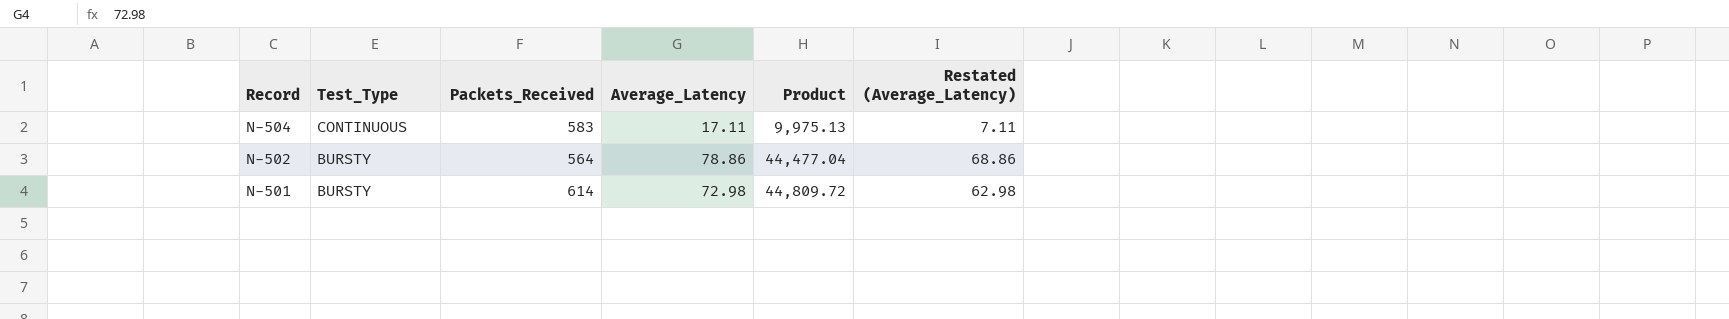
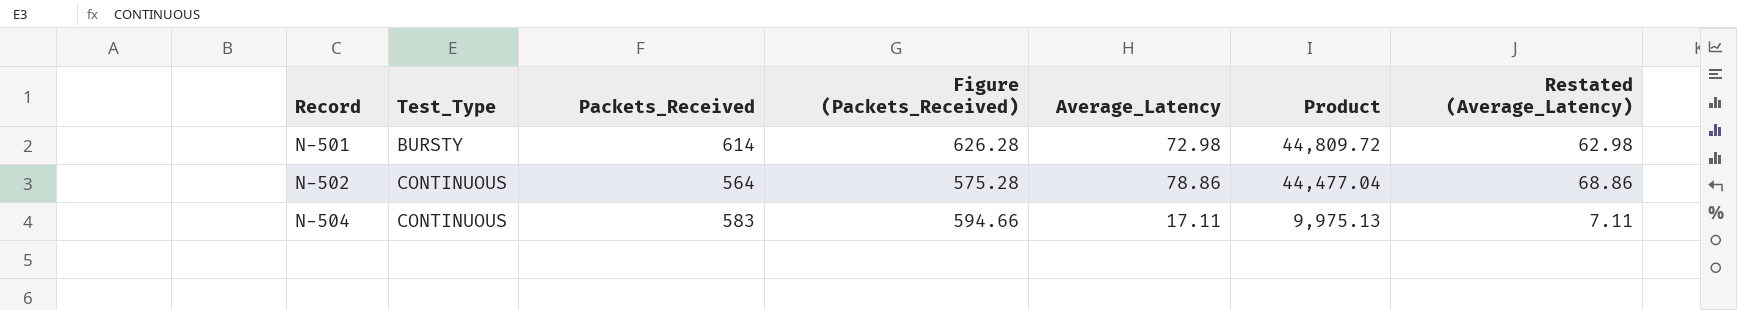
row order: Record descending -> Record ascending
column Figure (Packets_Received) | formula: none -> [Packets_Received] * 1.02
N-502 | Test_Type: BURSTY -> CONTINUOUS

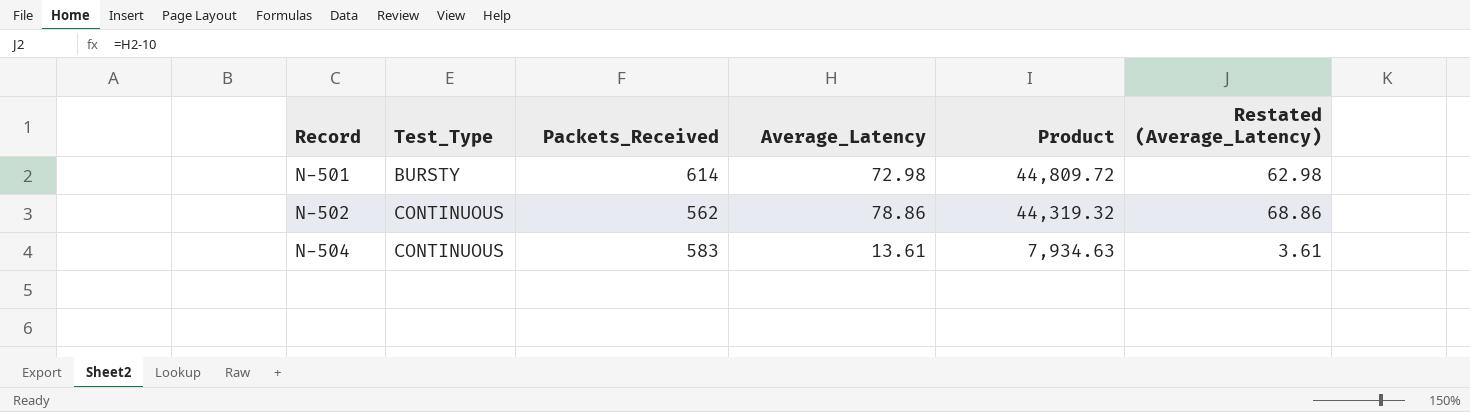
column Figure (Packets_Received) | formula: [Packets_Received] * 1.02 -> none
N-502 | Packets_Received: 564 -> 562
N-502 | Product: 44,477.04 -> 44,319.32
N-504 | Average_Latency: 17.11 -> 13.61
N-504 | Product: 9,975.13 -> 7,934.63
N-504 | Restated (Average_Latency): 7.11 -> 3.61

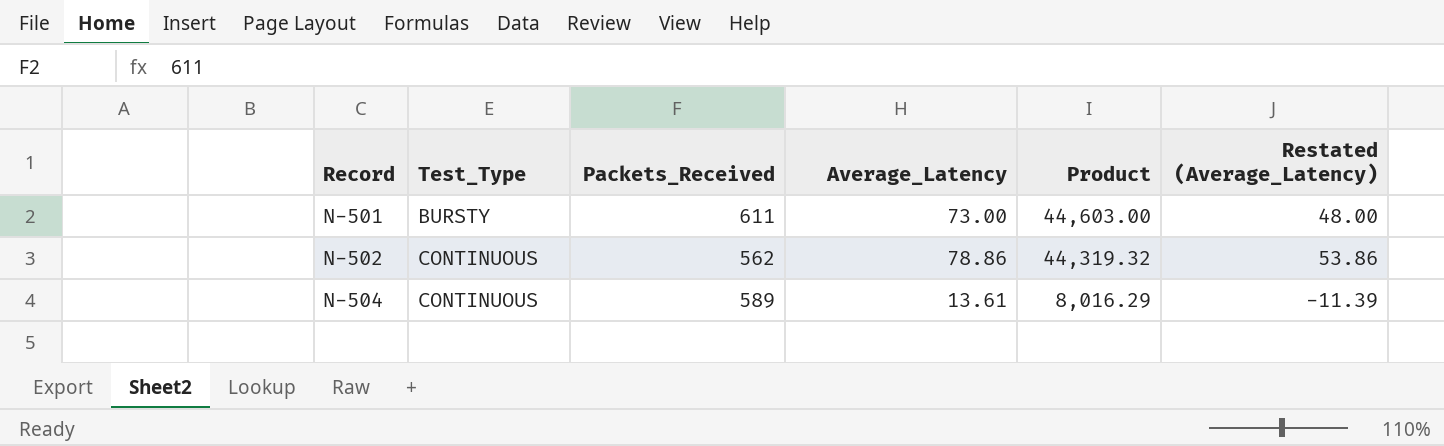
column Restated (Average_Latency) | formula: [Average_Latency] - 10 -> [Average_Latency] - 25
N-501 | Packets_Received: 614 -> 611
N-501 | Average_Latency: 72.98 -> 73.00
N-501 | Product: 44,809.72 -> 44,603.00
N-504 | Packets_Received: 583 -> 589
N-504 | Product: 7,934.63 -> 8,016.29

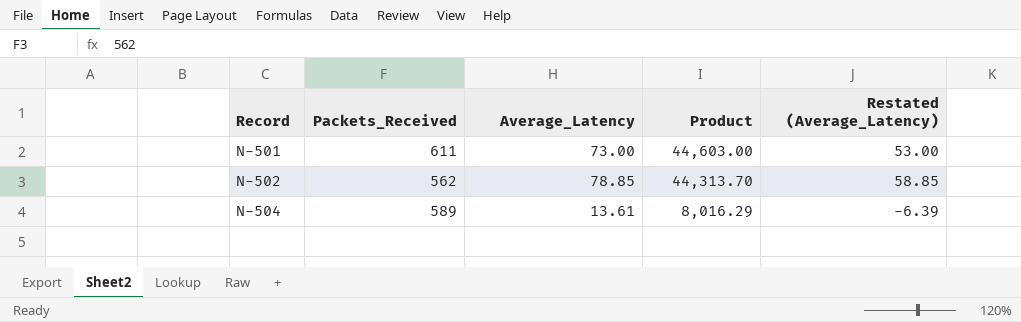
column Test_Type | position: 2 -> none
column Restated (Average_Latency) | formula: [Average_Latency] - 25 -> [Average_Latency] - 20
N-502 | Average_Latency: 78.86 -> 78.85
N-502 | Product: 44,319.32 -> 44,313.70

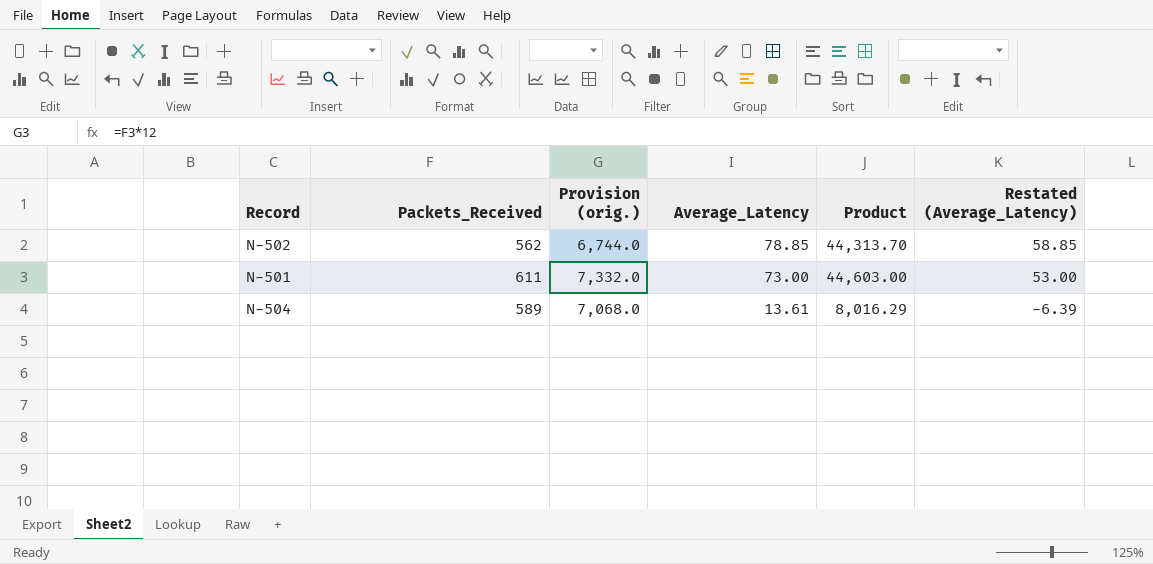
row order: Record ascending -> Average_Latency descending
column Provision (orig.) | formula: none -> [Packets_Received] * 12

